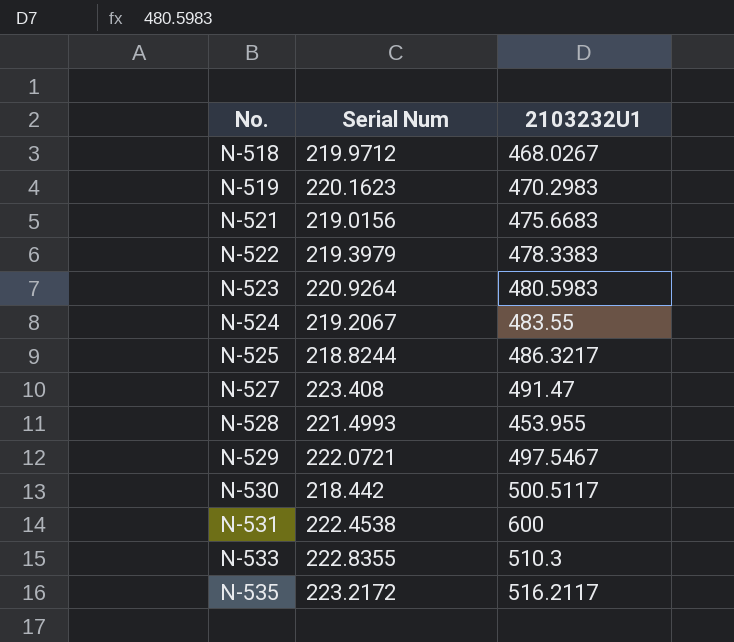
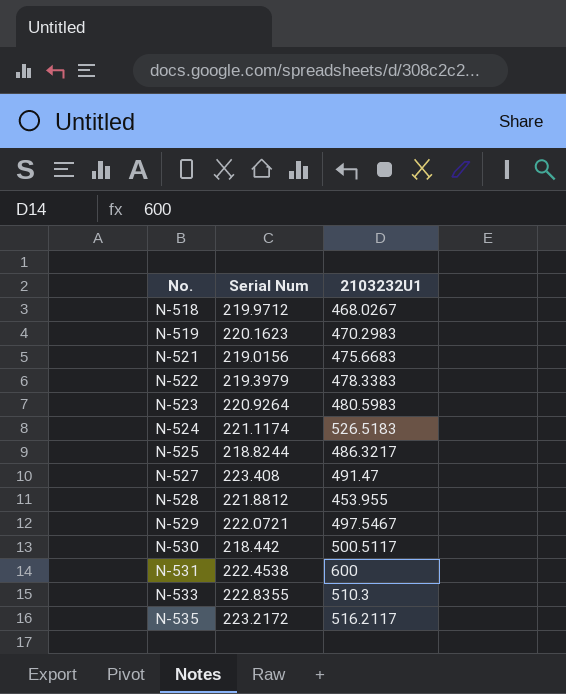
N-524 | Serial Num: 219.2067 -> 221.1174
N-524 | 2103232U1: 483.55 -> 526.5183
N-528 | Serial Num: 221.4993 -> 221.8812

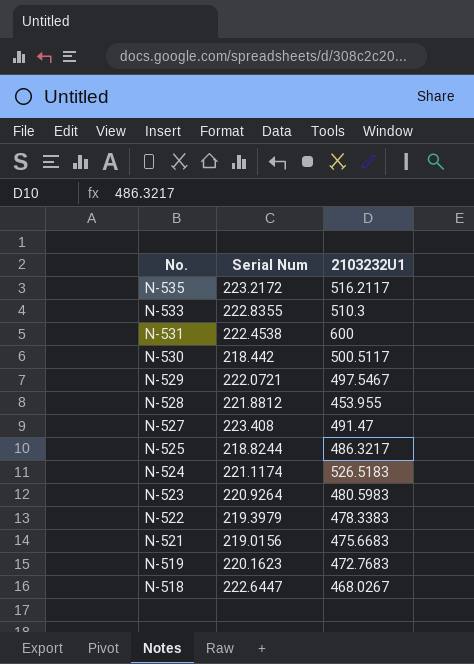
row order: No. ascending -> No. descending
N-519 | 2103232U1: 470.2983 -> 472.7683
N-518 | Serial Num: 219.9712 -> 222.6447

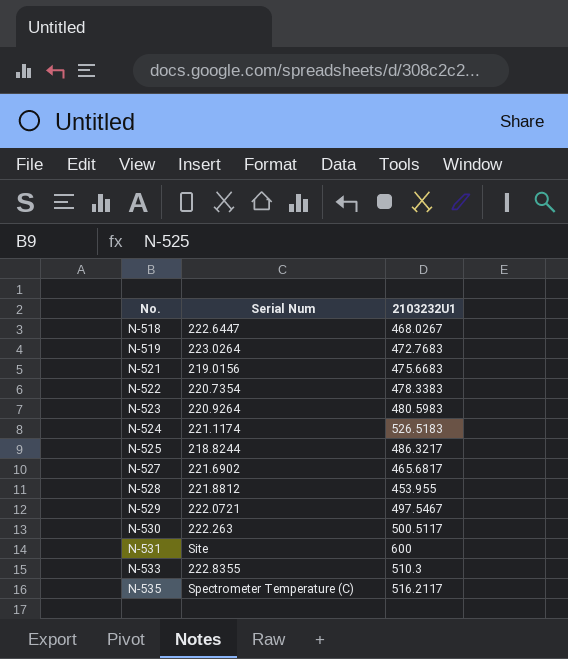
row order: No. descending -> No. ascending
N-519 | Serial Num: 220.1623 -> 223.0264
N-522 | Serial Num: 219.3979 -> 220.7354
N-527 | Serial Num: 223.408 -> 221.6902
N-527 | 2103232U1: 491.47 -> 465.6817
N-530 | Serial Num: 218.442 -> 222.263
N-531 | Serial Num: 222.4538 -> Site
N-535 | Serial Num: 223.2172 -> Spectrometer Temperature (C)

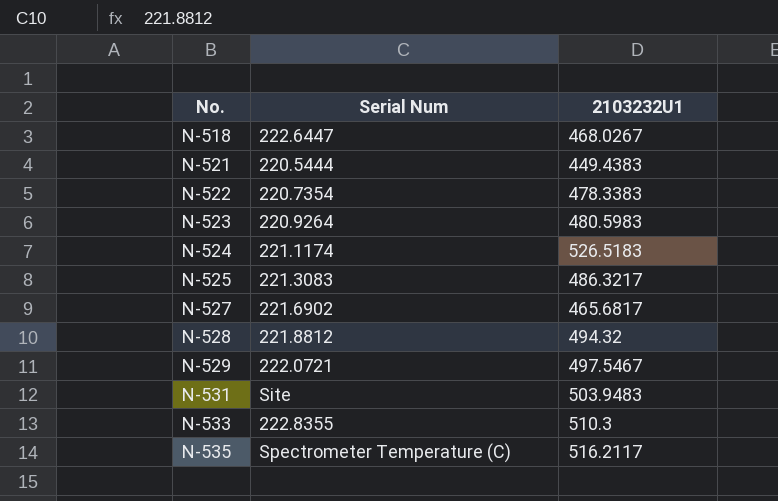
row N-519: 223.0264 | 472.7683 -> none
row N-530: 222.263 | 500.5117 -> none
N-521 | Serial Num: 219.0156 -> 220.5444
N-521 | 2103232U1: 475.6683 -> 449.4383
N-525 | Serial Num: 218.8244 -> 221.3083
N-528 | 2103232U1: 453.955 -> 494.32
N-531 | 2103232U1: 600 -> 503.9483

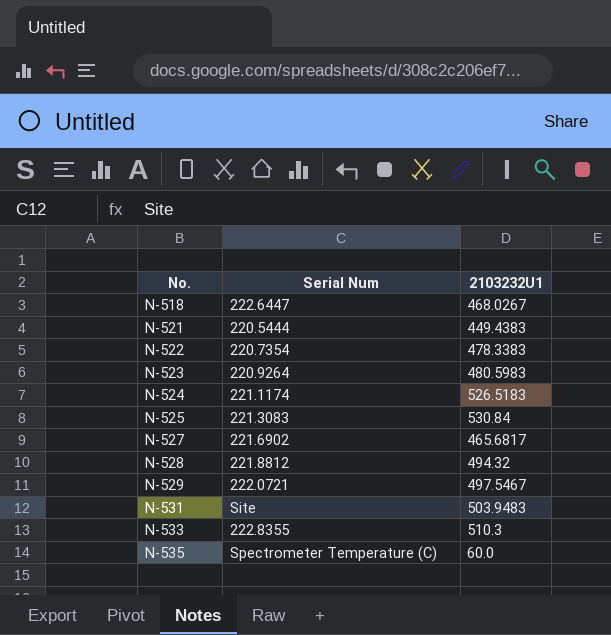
N-525 | 2103232U1: 486.3217 -> 530.84
N-535 | 2103232U1: 516.2117 -> 60.0

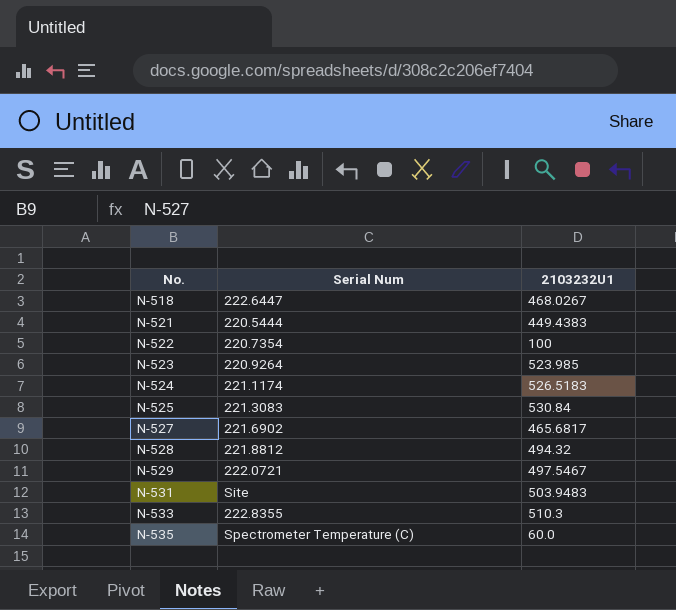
N-522 | 2103232U1: 478.3383 -> 100
N-523 | 2103232U1: 480.5983 -> 523.985

